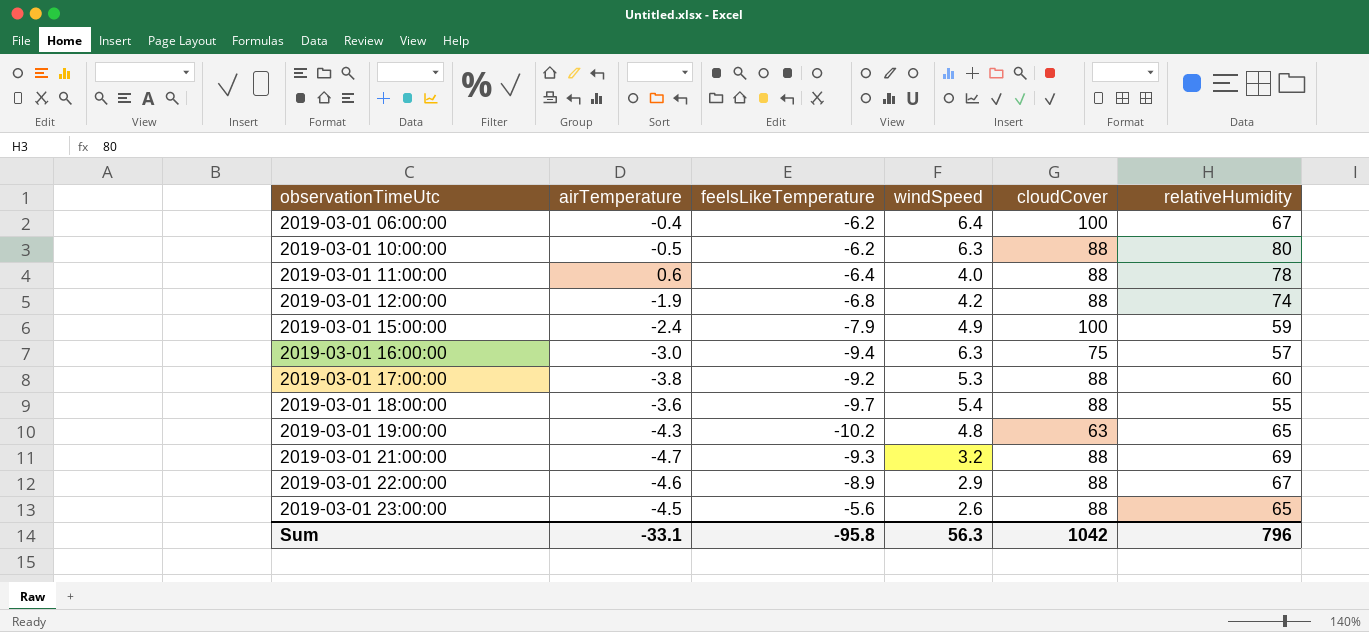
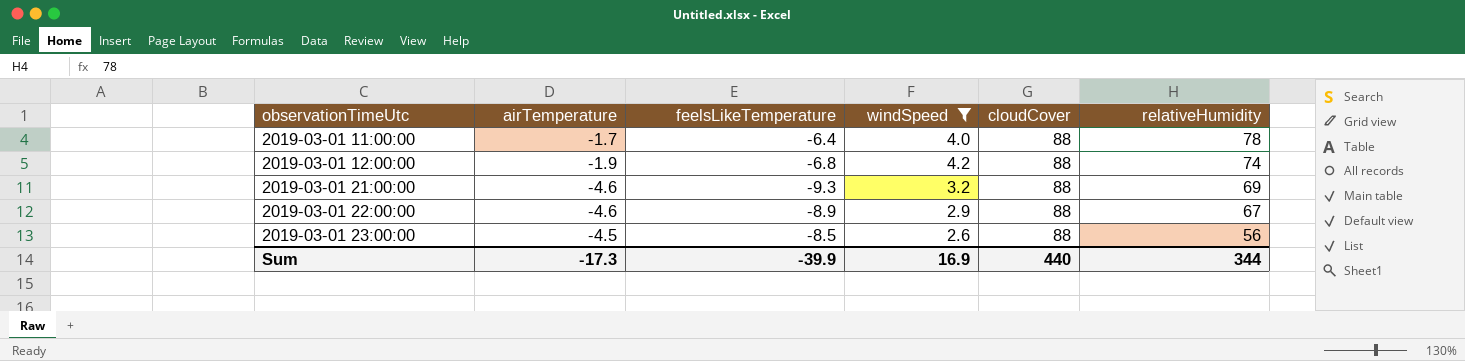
filter: none -> windSpeed <= 4.2
2019-03-01 11:00:00 | airTemperature: 0.6 -> -1.7
2019-03-01 21:00:00 | airTemperature: -4.7 -> -4.6
2019-03-01 23:00:00 | feelsLikeTemperature: -5.6 -> -8.5
2019-03-01 23:00:00 | relativeHumidity: 65 -> 56
Sum | airTemperature: -33.1 -> -17.3
Sum | feelsLikeTemperature: -95.8 -> -39.9
Sum | windSpeed: 56.3 -> 16.9
Sum | cloudCover: 1042 -> 440
Sum | relativeHumidity: 796 -> 344

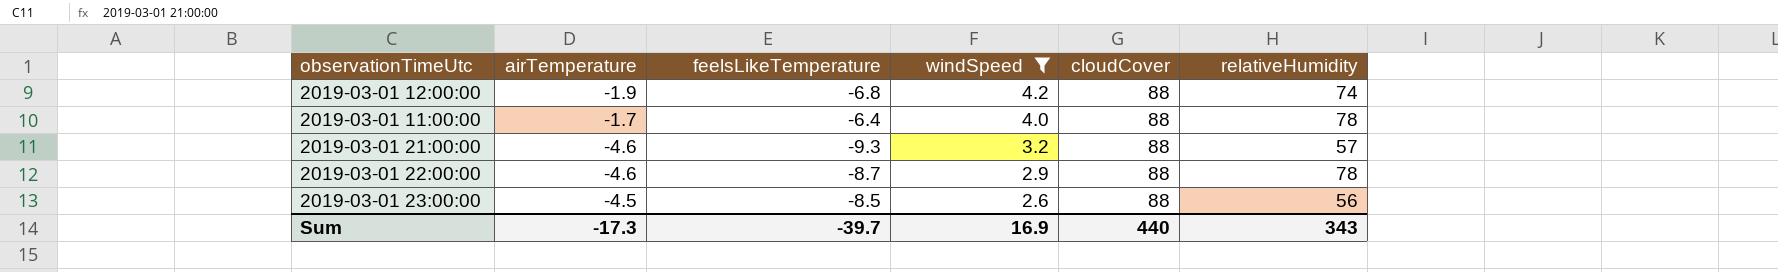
row order: observationTimeUtc ascending -> windSpeed descending
2019-03-01 21:00:00 | relativeHumidity: 69 -> 57
2019-03-01 22:00:00 | feelsLikeTemperature: -8.9 -> -8.7
2019-03-01 22:00:00 | relativeHumidity: 67 -> 78
Sum | feelsLikeTemperature: -39.9 -> -39.7
Sum | relativeHumidity: 344 -> 343

